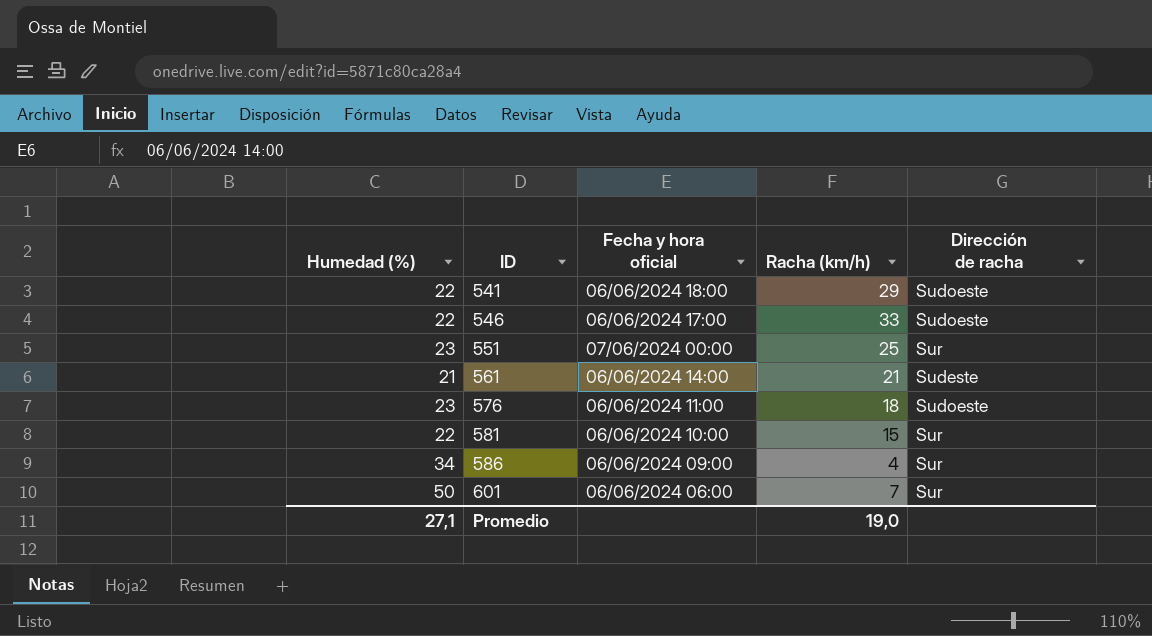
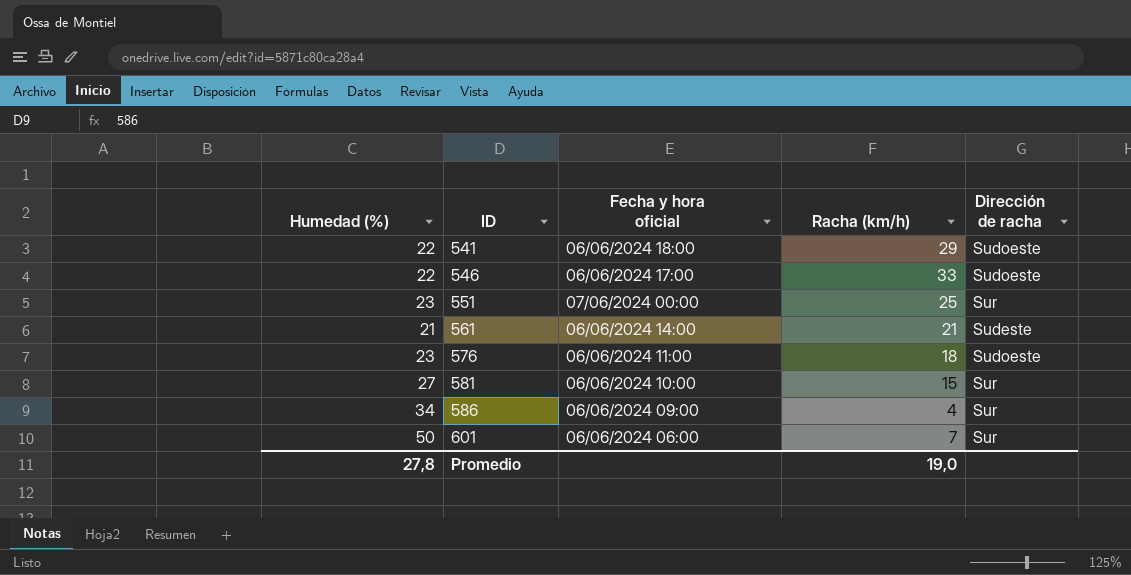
581 | Humedad (%): 22 -> 27
Promedio | Humedad (%): 27,1 -> 27,8

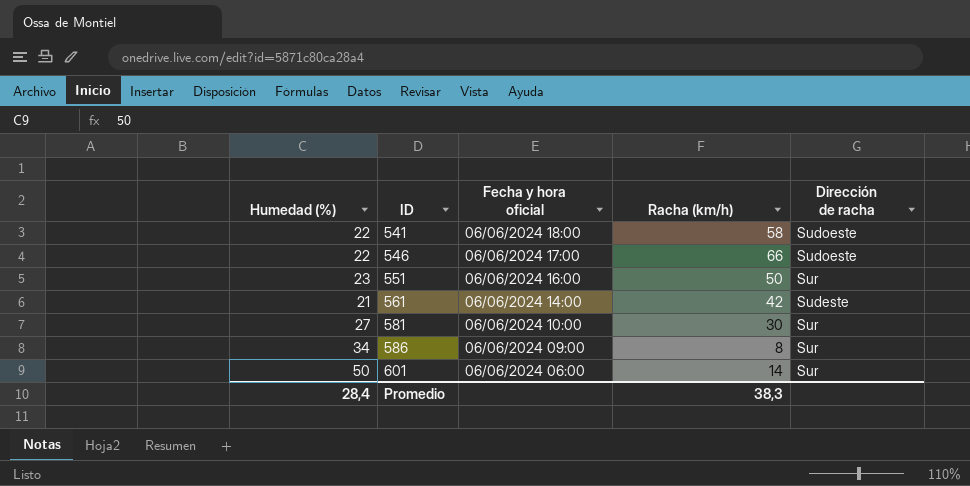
row 576: 23 | 06/06/2024 11:00 | 18 | Sudoeste -> none
541 | Racha (km/h): 29 -> 58
546 | Racha (km/h): 33 -> 66
551 | Fecha y hora oficial: 07/06/2024 00:00 -> 06/06/2024 16:00
551 | Racha (km/h): 25 -> 50
561 | Racha (km/h): 21 -> 42
581 | Racha (km/h): 15 -> 30
586 | Racha (km/h): 4 -> 8
601 | Racha (km/h): 7 -> 14
Promedio | Humedad (%): 27,8 -> 28,4
Promedio | Racha (km/h): 19,0 -> 38,3

